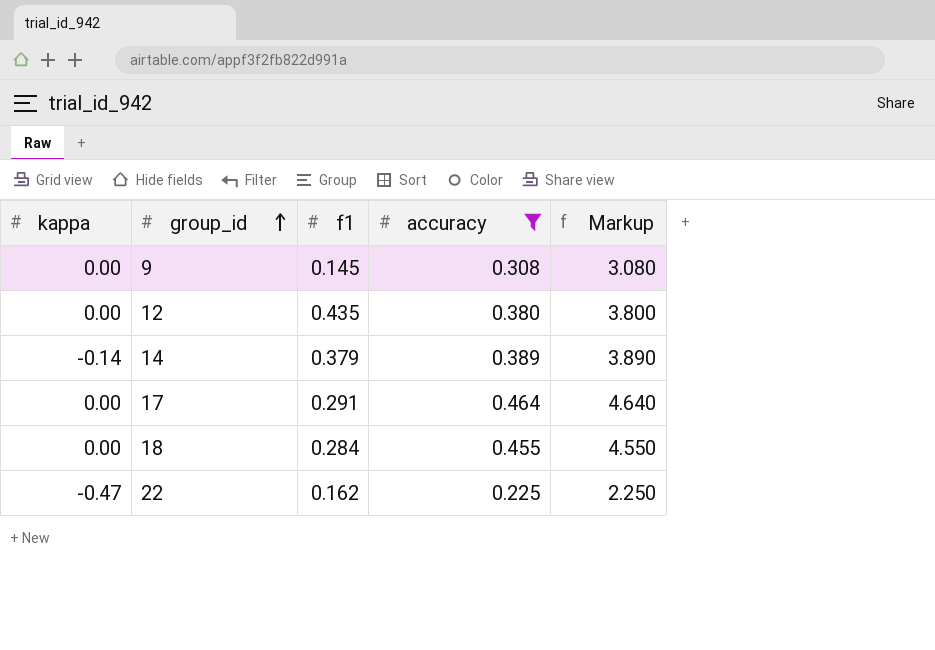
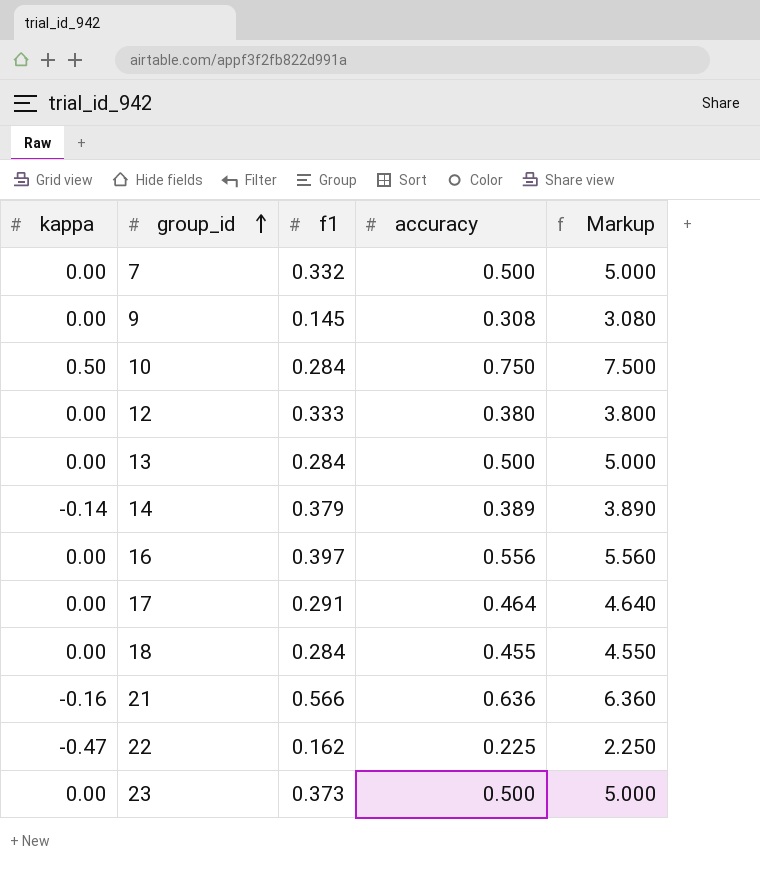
filter: accuracy <= 0.464 -> none
12 | f1: 0.435 -> 0.333

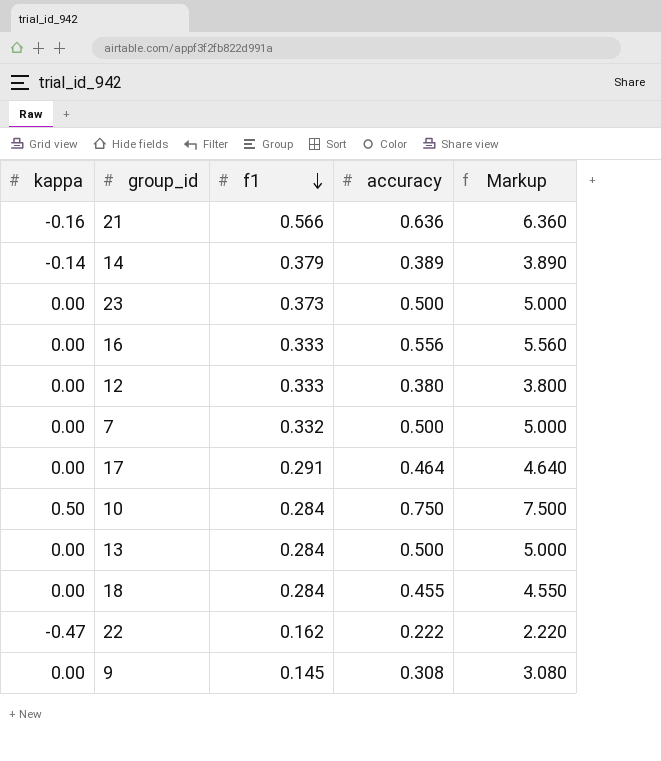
row order: group_id ascending -> f1 descending
16 | f1: 0.397 -> 0.333
22 | accuracy: 0.225 -> 0.222
22 | Markup: 2.250 -> 2.220

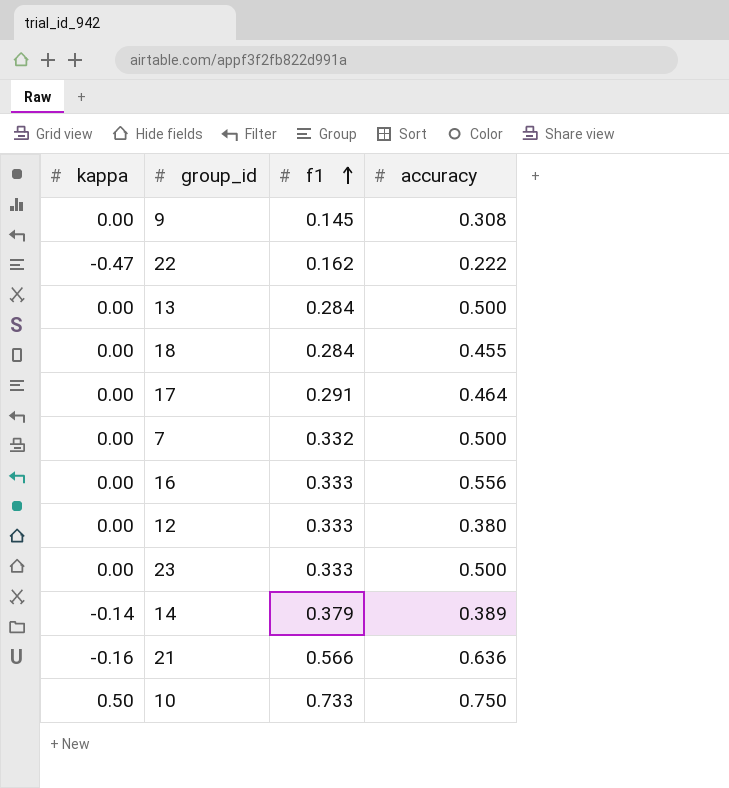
row order: f1 descending -> f1 ascending
column Markup | formula: [accuracy] * 10 -> none
23 | f1: 0.373 -> 0.333
10 | f1: 0.284 -> 0.733

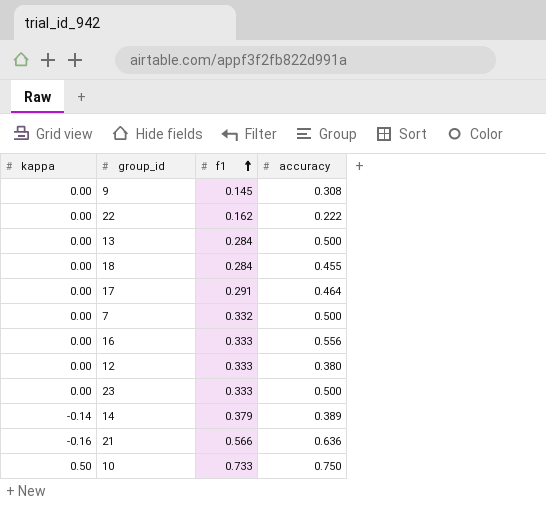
22 | kappa: -0.47 -> 0.00

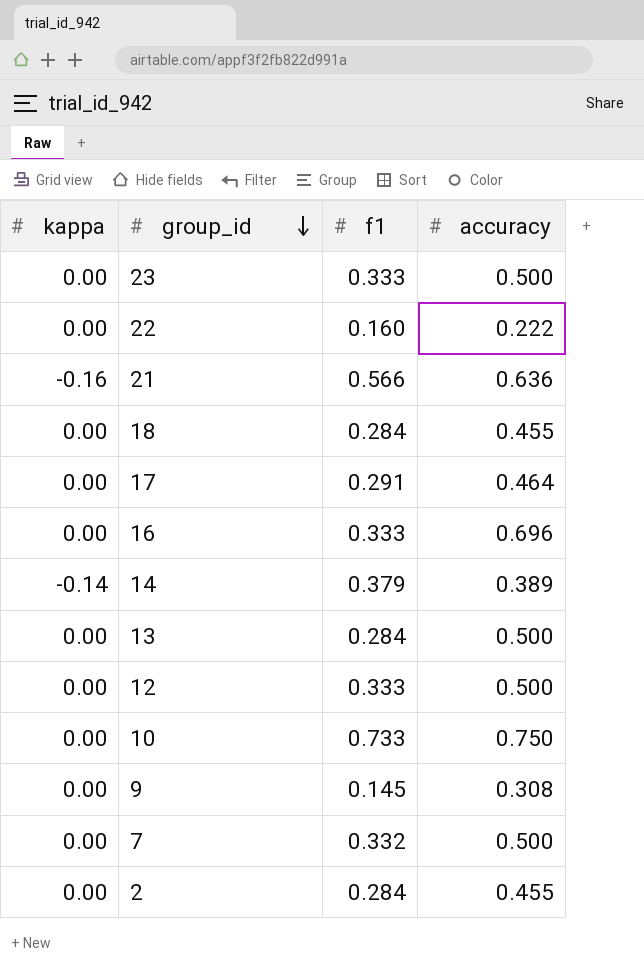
row order: f1 ascending -> group_id descending
22 | f1: 0.162 -> 0.160
16 | accuracy: 0.556 -> 0.696
12 | accuracy: 0.380 -> 0.500
10 | kappa: 0.50 -> 0.00
row 2: none -> 0.00 | 0.284 | 0.455

